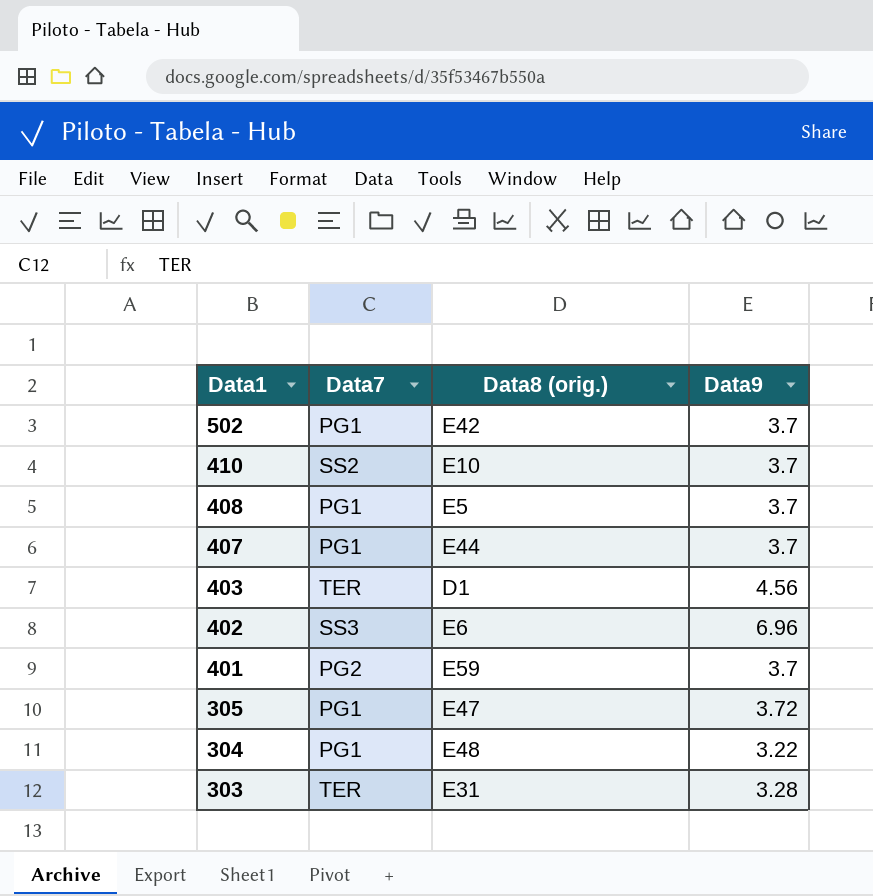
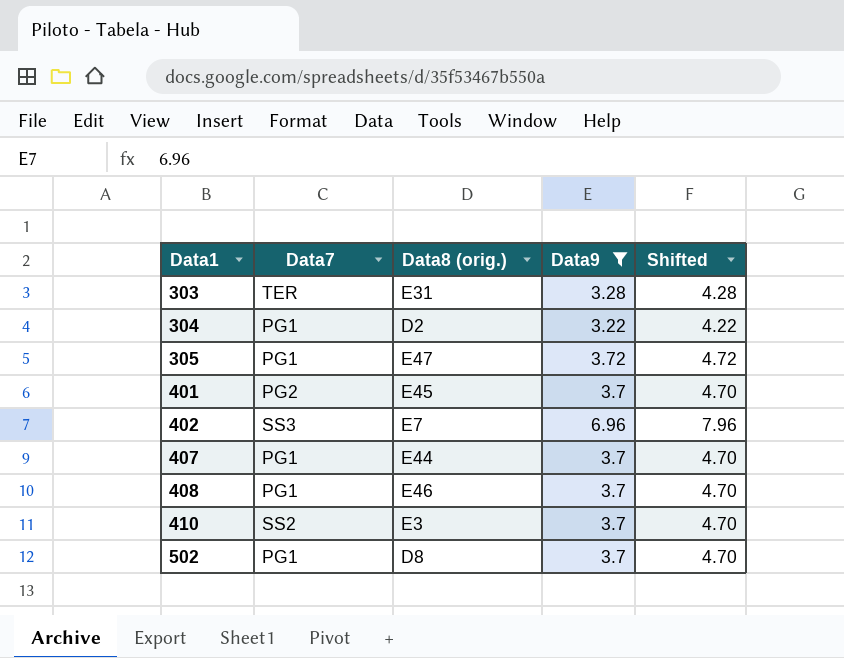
filter: none -> Data9 != 4.56
row order: Data1 descending -> Data1 ascending
column Shifted | formula: none -> [Data9] + 1
304 | Data8 (orig.): E48 -> D2
401 | Data8 (orig.): E59 -> E45
402 | Data8 (orig.): E6 -> E7
408 | Data8 (orig.): E5 -> E46
410 | Data8 (orig.): E10 -> E3
502 | Data8 (orig.): E42 -> D8

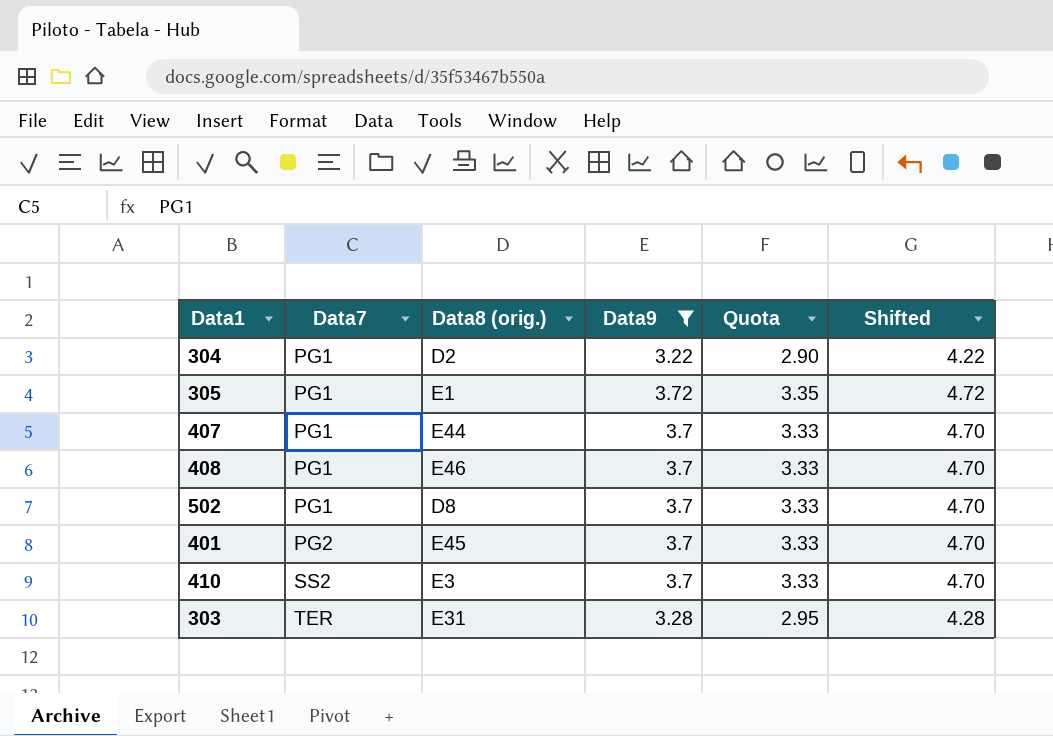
row order: Data1 ascending -> Data7 ascending
column Quota | formula: none -> [Data9] * 0.9
row 402: SS3 | E7 | 6.96 | 7.96 -> none
305 | Data8 (orig.): E47 -> E1

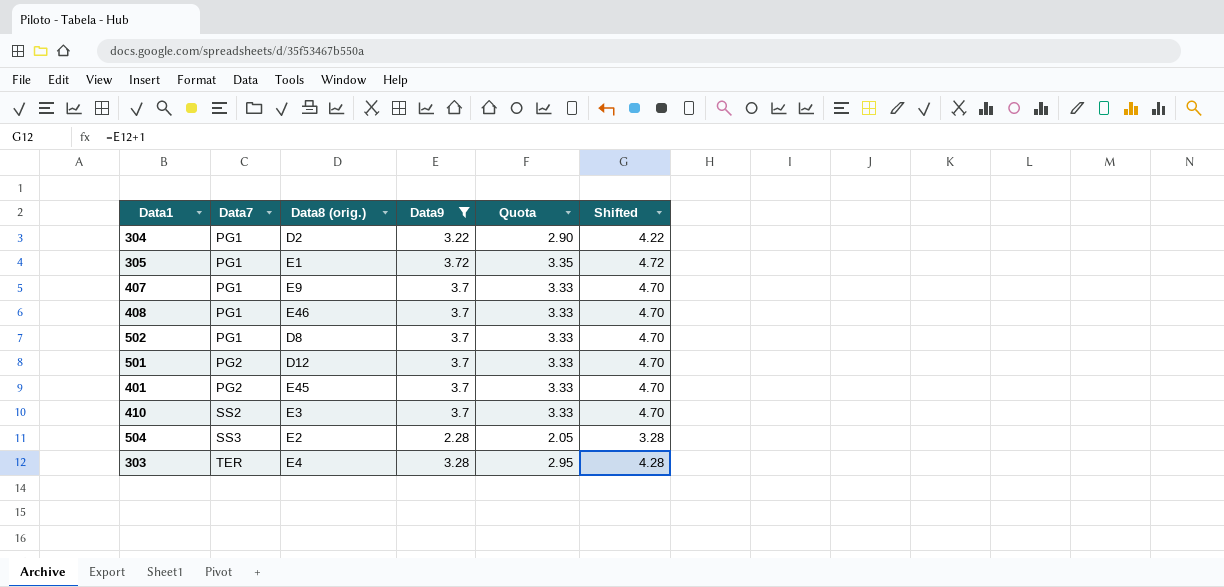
407 | Data8 (orig.): E44 -> E9
row 501: none -> PG2 | D12 | 3.7 | 3.33 | 4.70
row 504: none -> SS3 | E2 | 2.28 | 2.05 | 3.28
303 | Data8 (orig.): E31 -> E4

